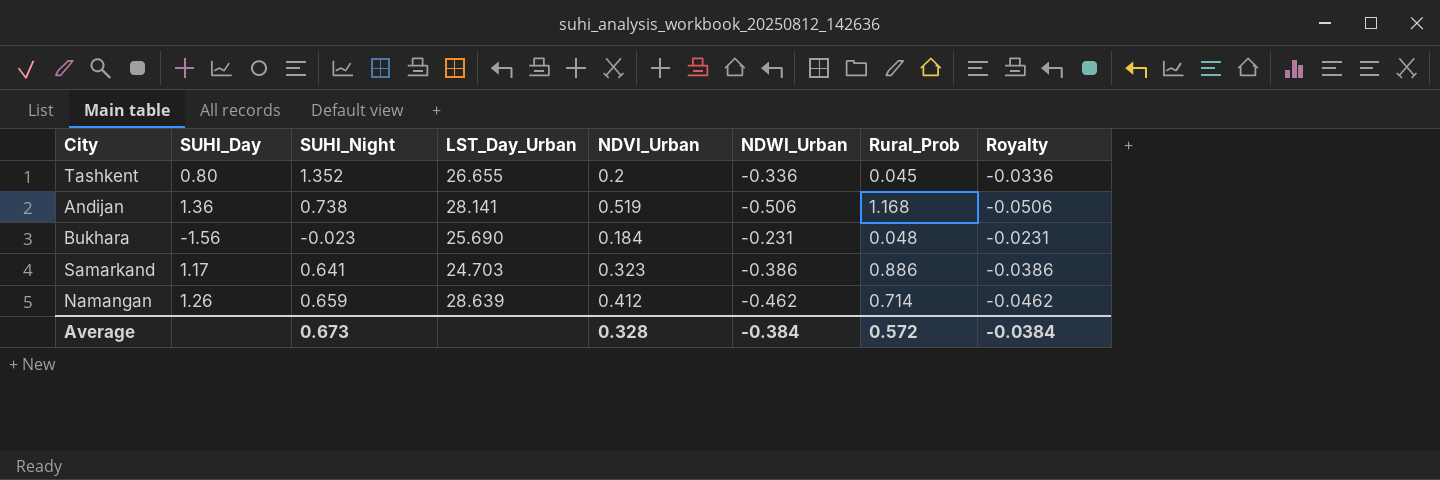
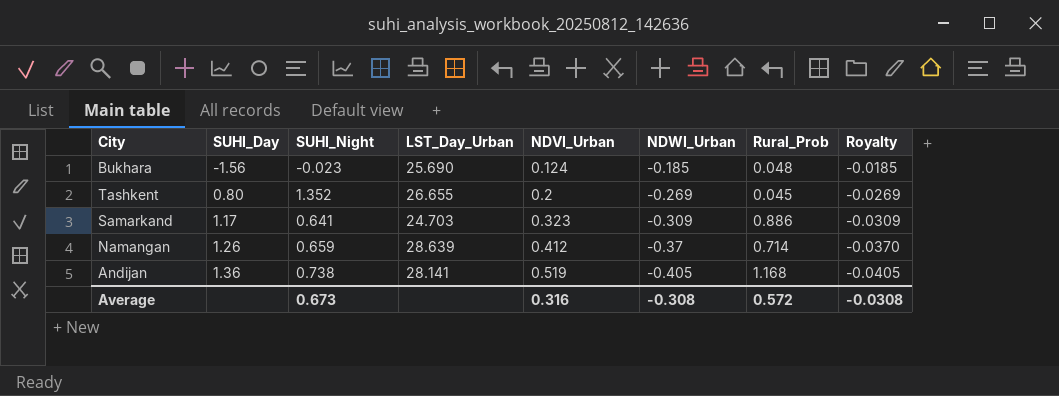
row order: none -> SUHI_Day ascending
Bukhara | NDVI_Urban: 0.184 -> 0.124
Bukhara | NDWI_Urban: -0.231 -> -0.185
Bukhara | Royalty: -0.0231 -> -0.0185
Tashkent | NDWI_Urban: -0.336 -> -0.269
Tashkent | Royalty: -0.0336 -> -0.0269
Samarkand | NDWI_Urban: -0.386 -> -0.309
Samarkand | Royalty: -0.0386 -> -0.0309
Namangan | NDWI_Urban: -0.462 -> -0.37
Namangan | Royalty: -0.0462 -> -0.0370
Andijan | NDWI_Urban: -0.506 -> -0.405
Andijan | Royalty: -0.0506 -> -0.0405
Average | NDVI_Urban: 0.328 -> 0.316
Average | NDWI_Urban: -0.384 -> -0.308
Average | Royalty: -0.0384 -> -0.0308

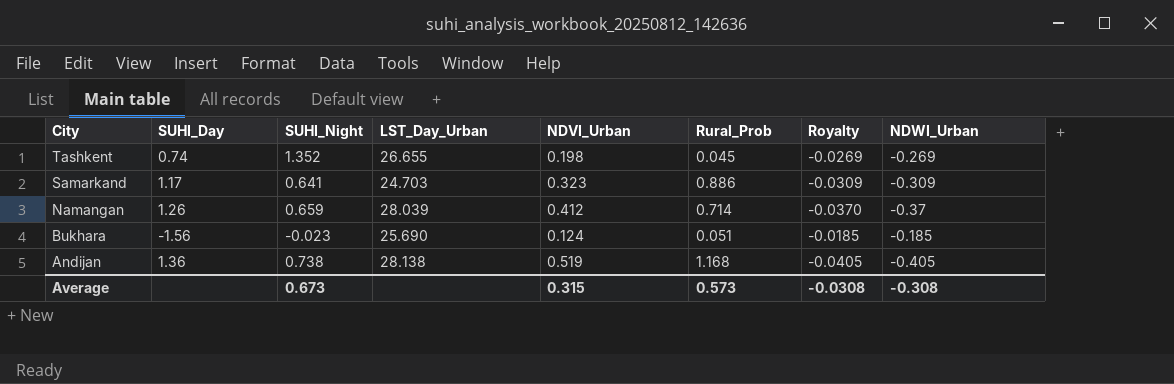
row order: SUHI_Day ascending -> City descending
column NDWI_Urban | position: 6 -> 8
Tashkent | SUHI_Day: 0.80 -> 0.74
Tashkent | NDVI_Urban: 0.2 -> 0.198
Namangan | LST_Day_Urban: 28.639 -> 28.039
Bukhara | Rural_Prob: 0.048 -> 0.051
Andijan | LST_Day_Urban: 28.141 -> 28.138
Average | NDVI_Urban: 0.316 -> 0.315
Average | Rural_Prob: 0.572 -> 0.573

